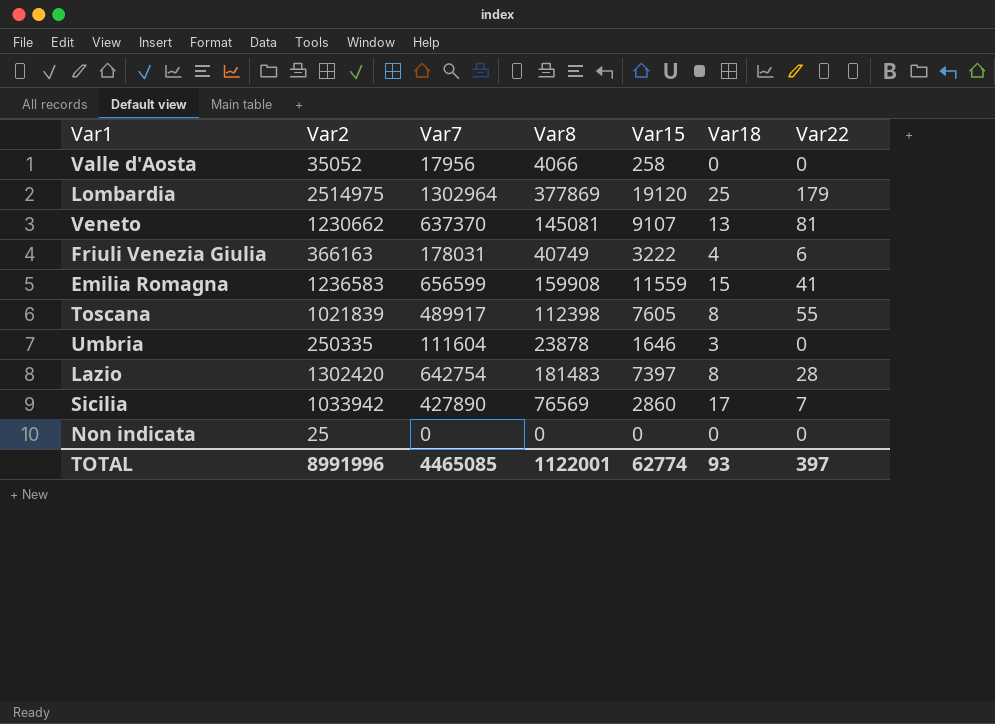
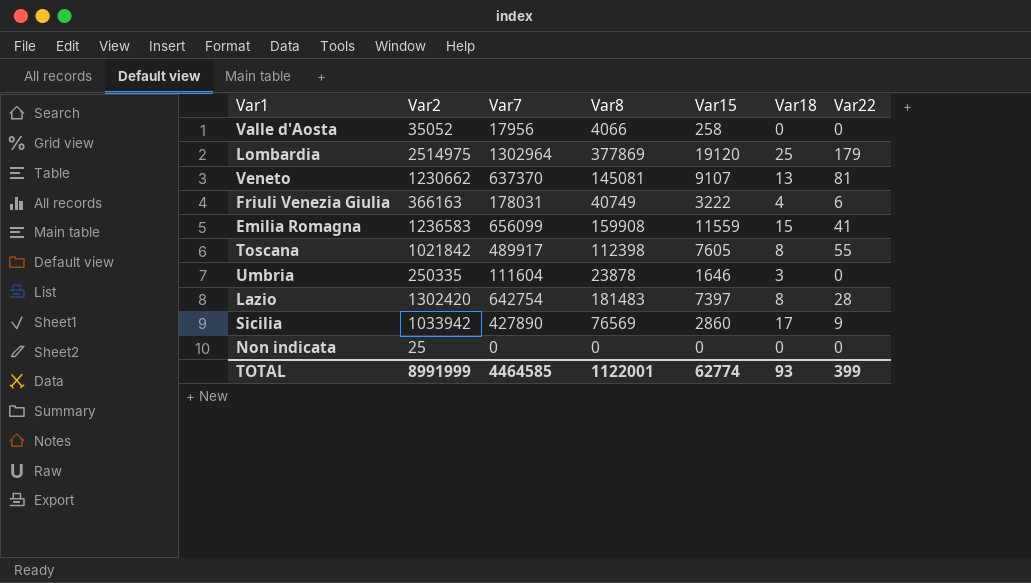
Emilia Romagna | Var7: 656599 -> 656099
Toscana | Var2: 1021839 -> 1021842
Sicilia | Var22: 7 -> 9
TOTAL | Var2: 8991996 -> 8991999
TOTAL | Var7: 4465085 -> 4464585
TOTAL | Var22: 397 -> 399

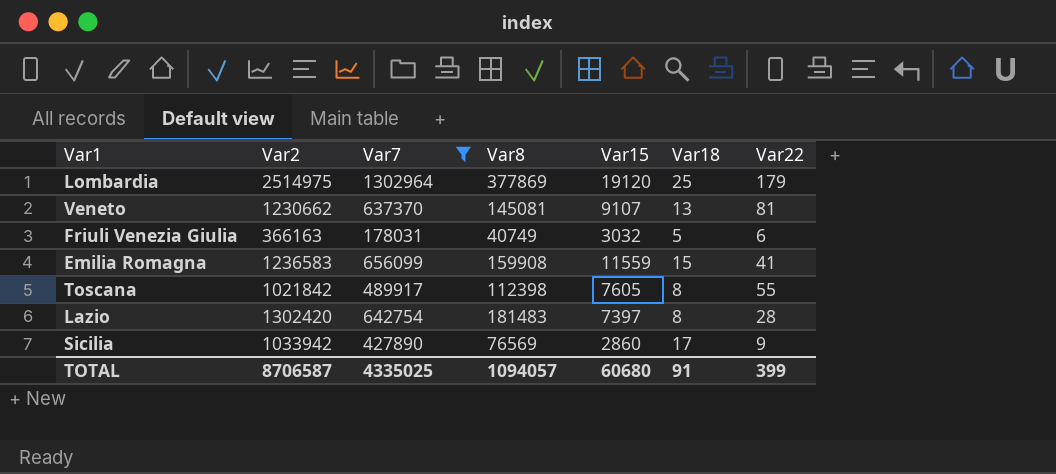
filter: none -> Var7 >= 178031
Friuli Venezia Giulia | Var15: 3222 -> 3032
Friuli Venezia Giulia | Var18: 4 -> 5
TOTAL | Var2: 8991999 -> 8706587
TOTAL | Var7: 4464585 -> 4335025
TOTAL | Var8: 1122001 -> 1094057
TOTAL | Var15: 62774 -> 60680
TOTAL | Var18: 93 -> 91

